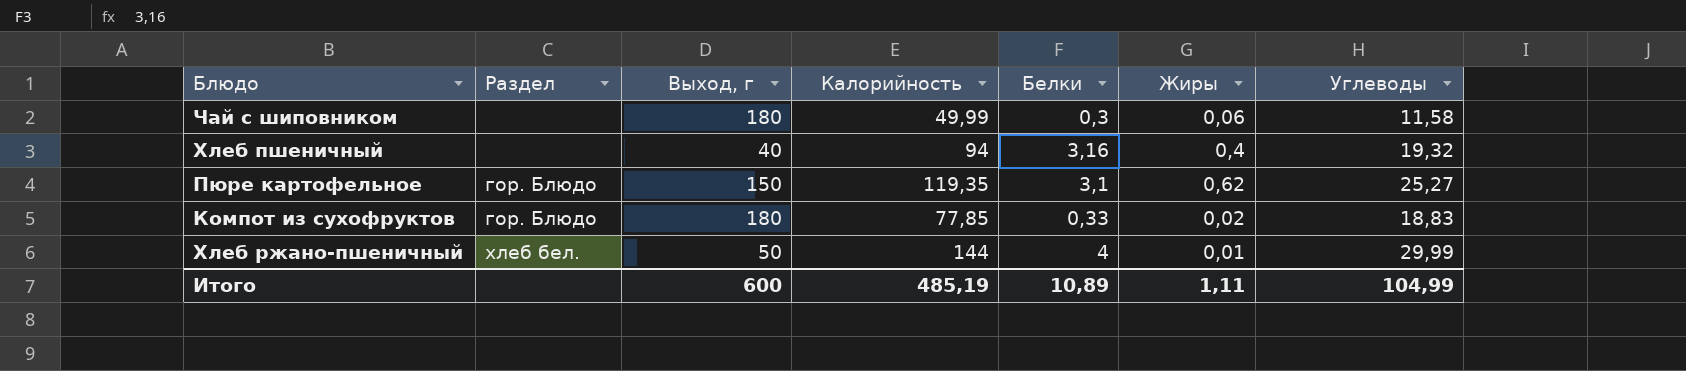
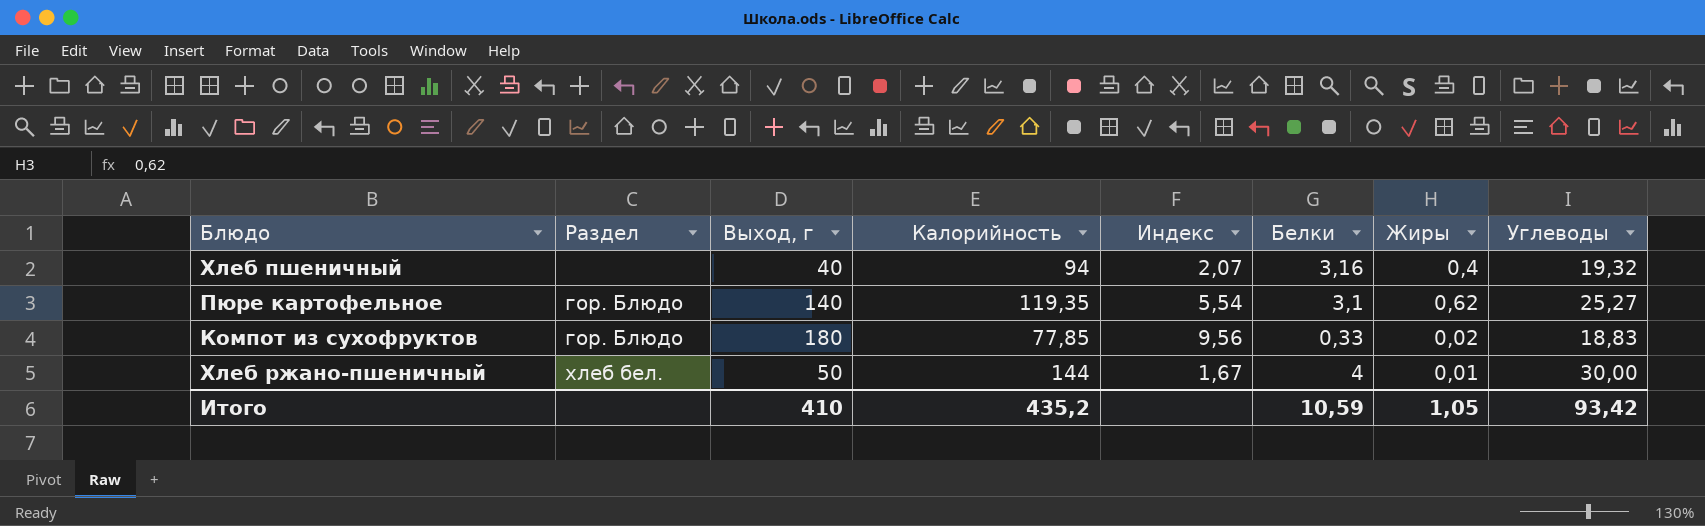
column Индекс | formula: none -> [Выход, г] / [Углеводы]
row Чай с шиповником: none | 180 | 49,99 | 0,3 | 0,06 | 11,58 -> none
Пюре картофельное | Выход, г: 150 -> 140
Хлеб ржано-пшеничный | Углеводы: 29,99 -> 30,00
Итого | Выход, г: 600 -> 410
Итого | Калорийность: 485,19 -> 435,2
Итого | Белки: 10,89 -> 10,59
Итого | Жиры: 1,11 -> 1,05
Итого | Углеводы: 104,99 -> 93,42

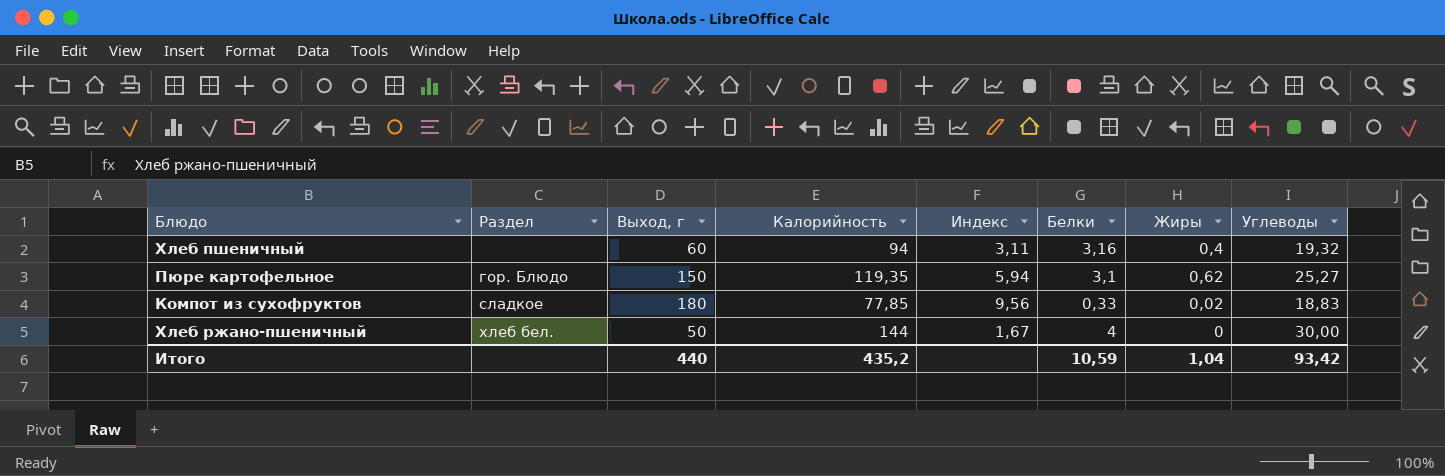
Хлеб пшеничный | Выход, г: 40 -> 60
Хлеб пшеничный | Индекс: 2,07 -> 3,11
Пюре картофельное | Выход, г: 140 -> 150
Пюре картофельное | Индекс: 5,54 -> 5,94
Компот из сухофруктов | Раздел: гор. Блюдо -> сладкое
Хлеб ржано-пшеничный | Жиры: 0,01 -> 0
Итого | Выход, г: 410 -> 440
Итого | Жиры: 1,05 -> 1,04

